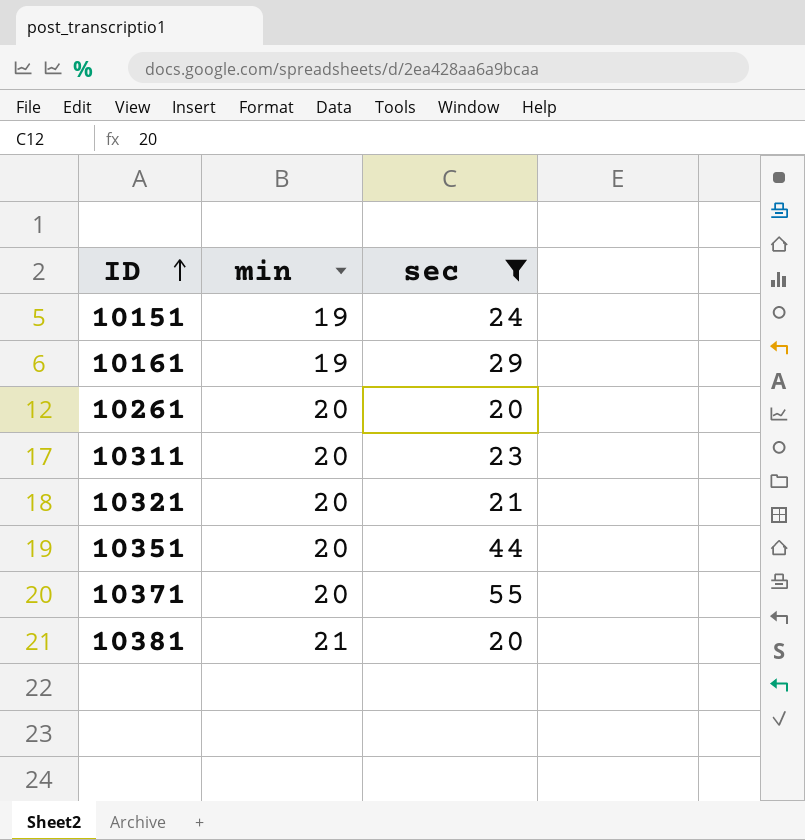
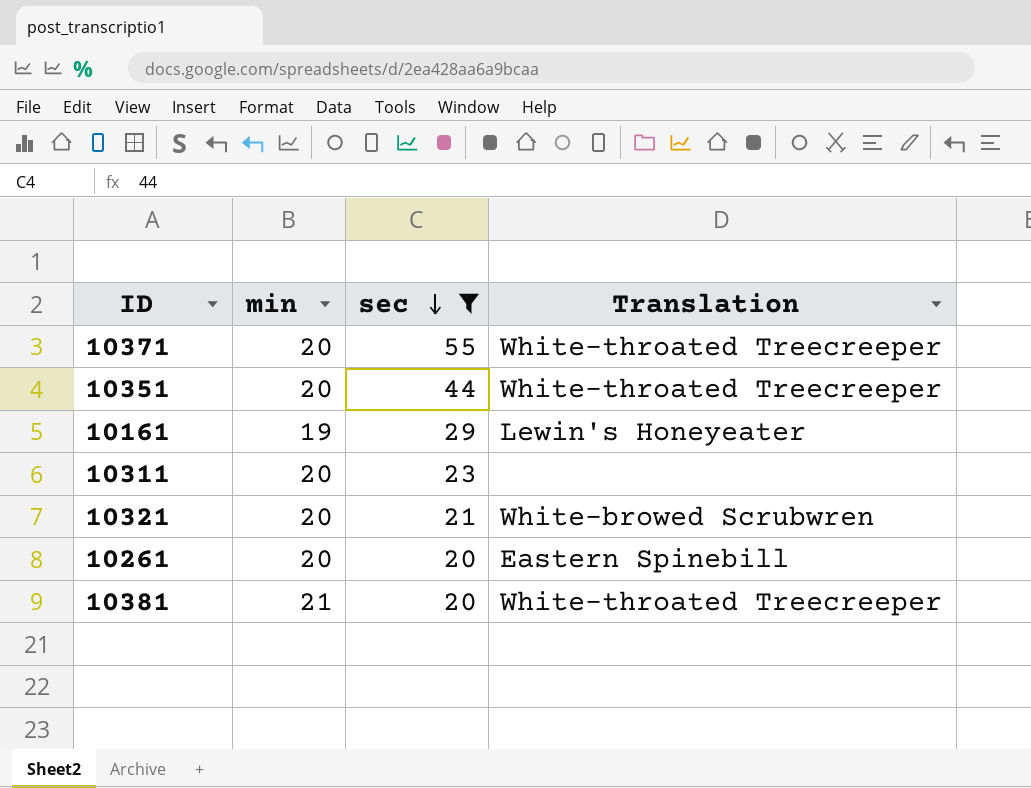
row order: ID ascending -> sec descending
column Translation | position: none -> 4
row 10151: 19 | 24 -> none

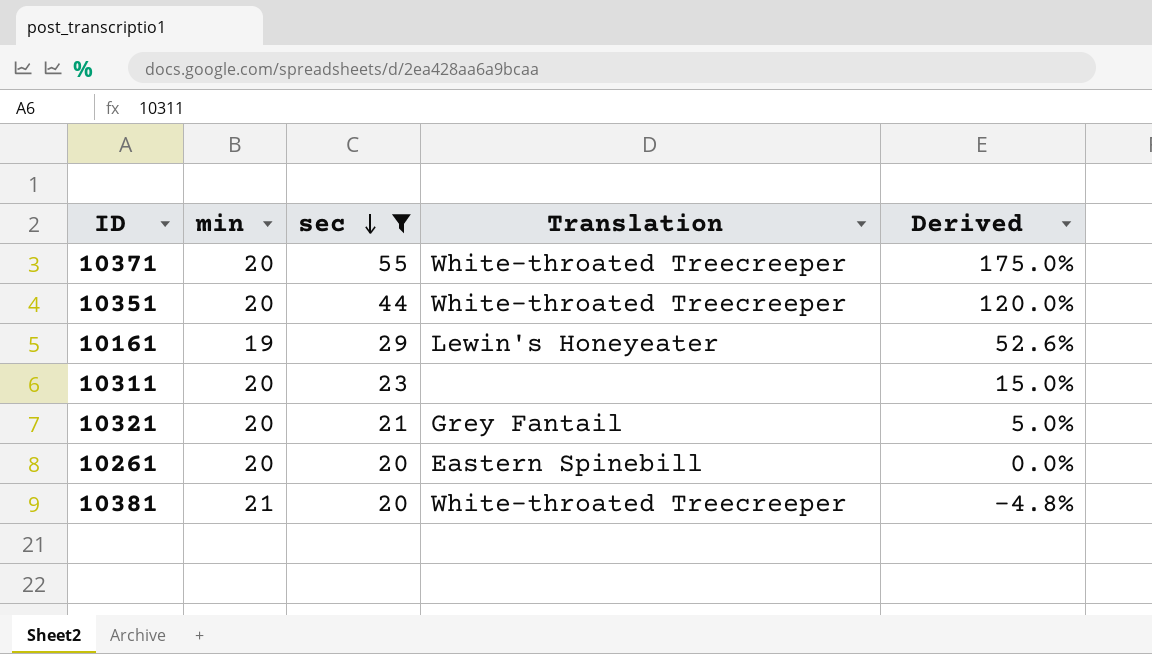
column Derived | formula: none -> ([sec] - [min]) / [min]
10321 | Translation: White-browed Scrubwren -> Grey Fantail

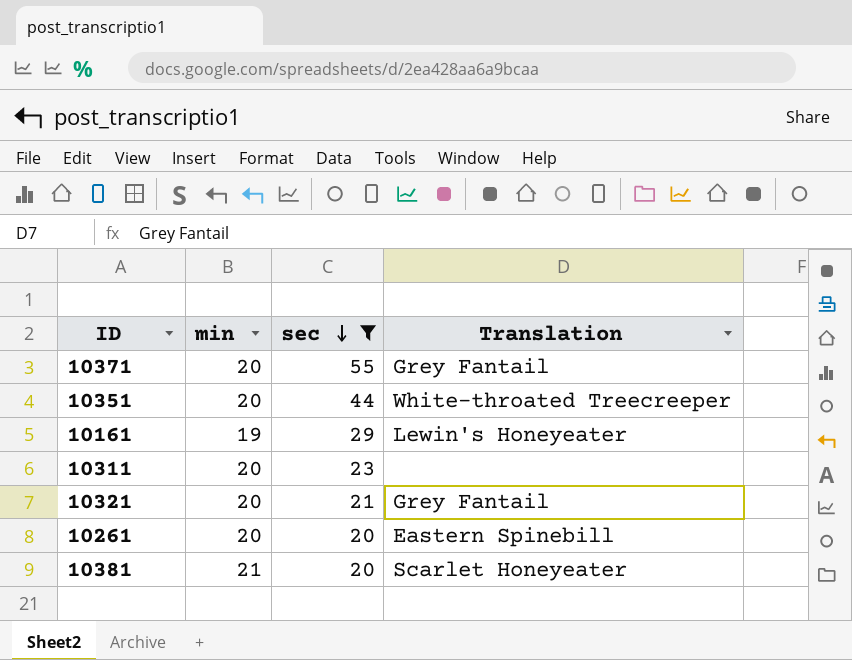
column Derived | formula: ([sec] - [min]) / [min] -> none
10371 | Translation: White-throated Treecreeper -> Grey Fantail
10381 | Translation: White-throated Treecreeper -> Scarlet Honeyeater

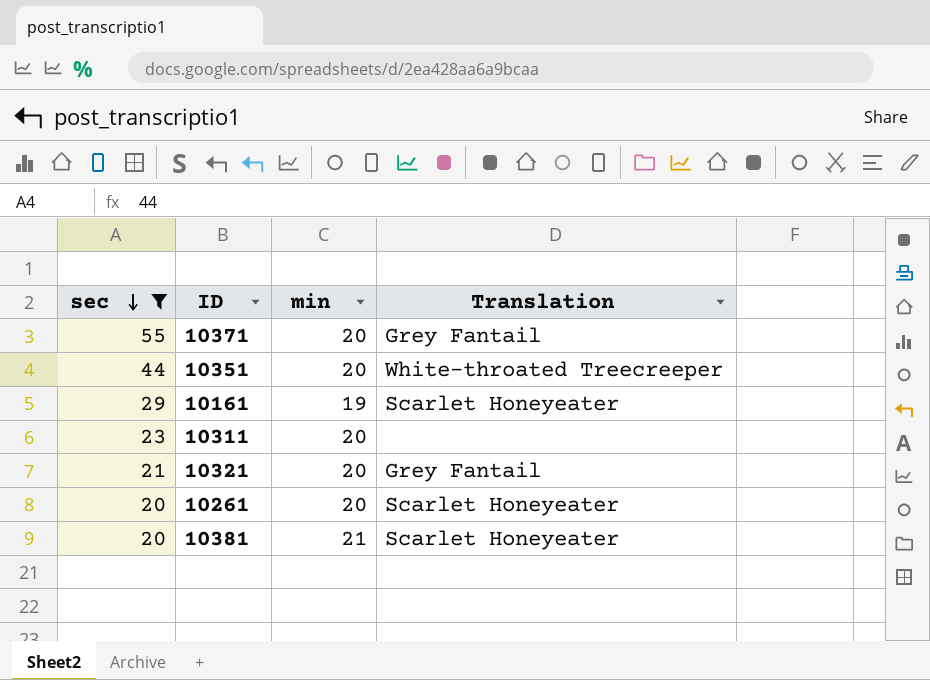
column sec | position: 3 -> 1
10161 | Translation: Lewin's Honeyeater -> Scarlet Honeyeater
10261 | Translation: Eastern Spinebill -> Scarlet Honeyeater

